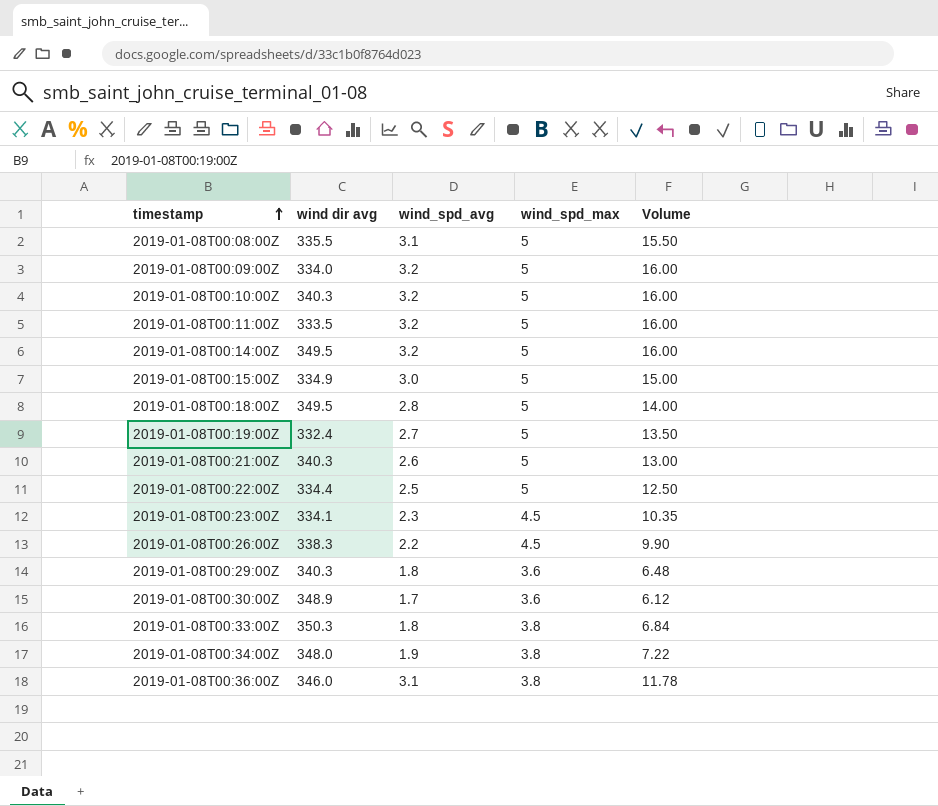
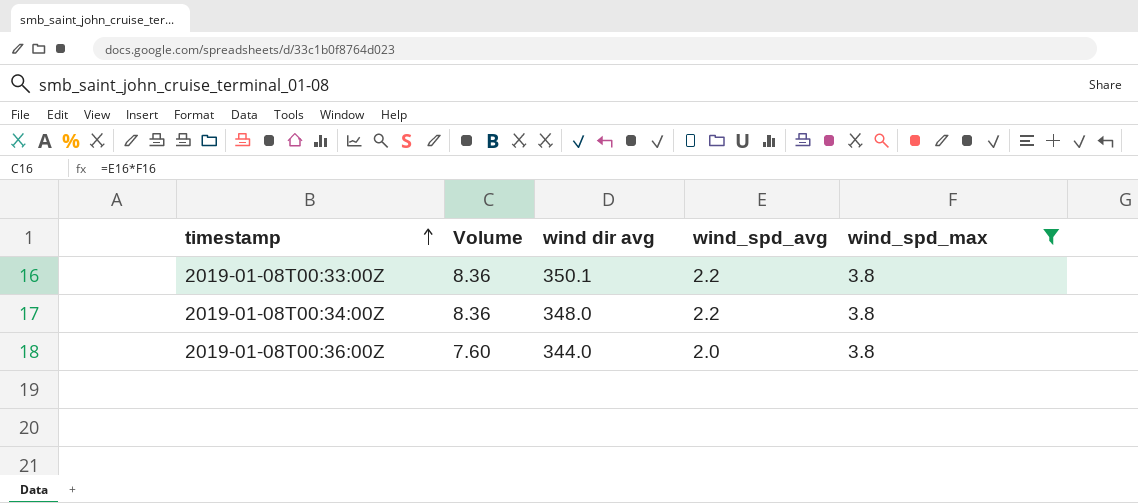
filter: none -> wind_spd_max = 3.8
column Volume | position: 5 -> 2
2019-01-08T00:33:00Z | Volume: 6.84 -> 8.36
2019-01-08T00:33:00Z | wind dir avg: 350.3 -> 350.1
2019-01-08T00:33:00Z | wind_spd_avg: 1.8 -> 2.2
2019-01-08T00:34:00Z | Volume: 7.22 -> 8.36
2019-01-08T00:34:00Z | wind_spd_avg: 1.9 -> 2.2
2019-01-08T00:36:00Z | Volume: 11.78 -> 7.60
2019-01-08T00:36:00Z | wind dir avg: 346.0 -> 344.0
2019-01-08T00:36:00Z | wind_spd_avg: 3.1 -> 2.0

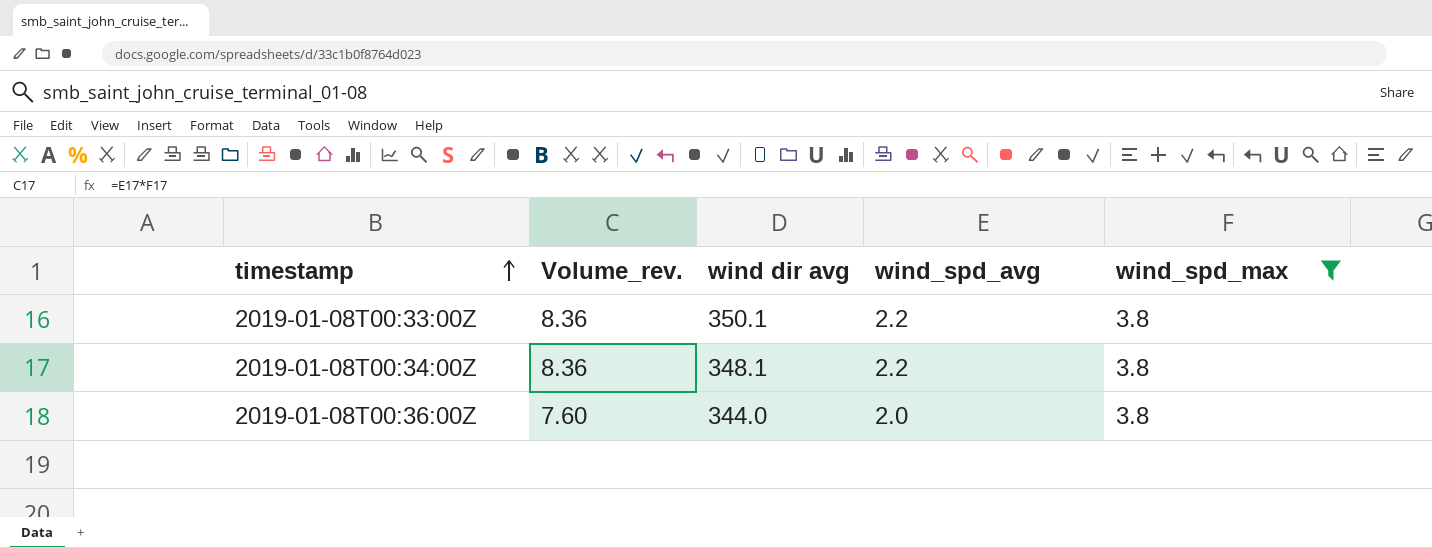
column name: Volume -> Volume_rev.
2019-01-08T00:34:00Z | wind dir avg: 348.0 -> 348.1

